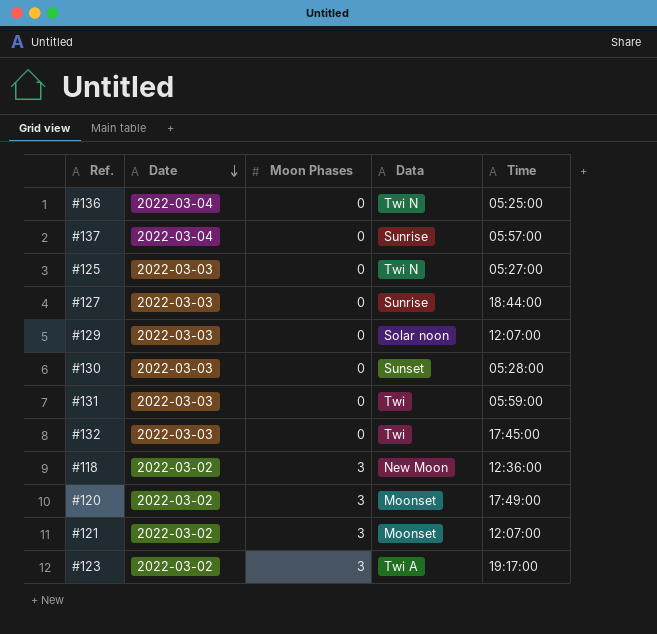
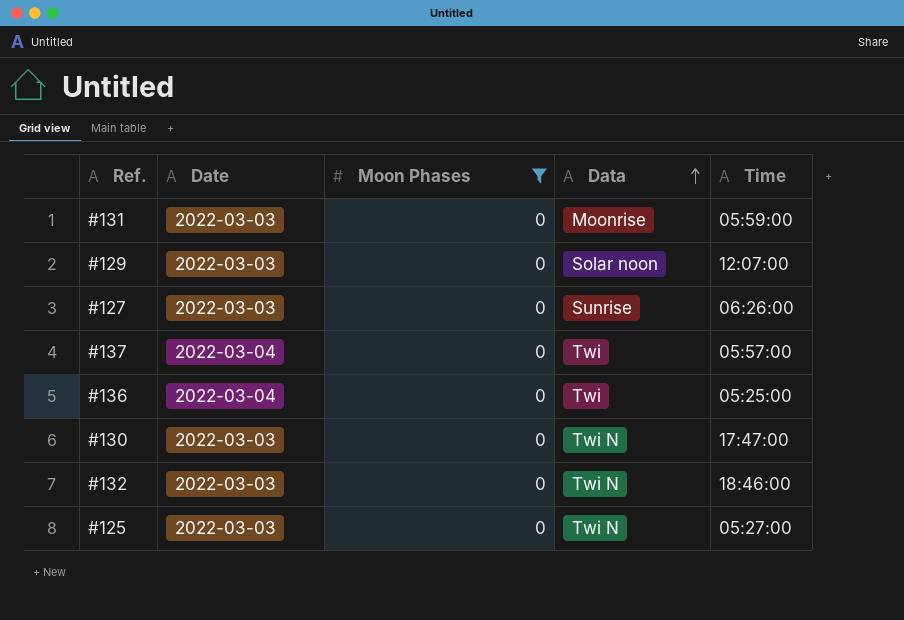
filter: none -> Moon Phases = 0
row order: Date descending -> Data ascending
#131 | Data: Twi -> Moonrise
#127 | Time: 18:44:00 -> 06:26:00
#137 | Data: Sunrise -> Twi
#136 | Data: Twi N -> Twi
#130 | Data: Sunset -> Twi N
#130 | Time: 05:28:00 -> 17:47:00
#132 | Data: Twi -> Twi N
#132 | Time: 17:45:00 -> 18:46:00

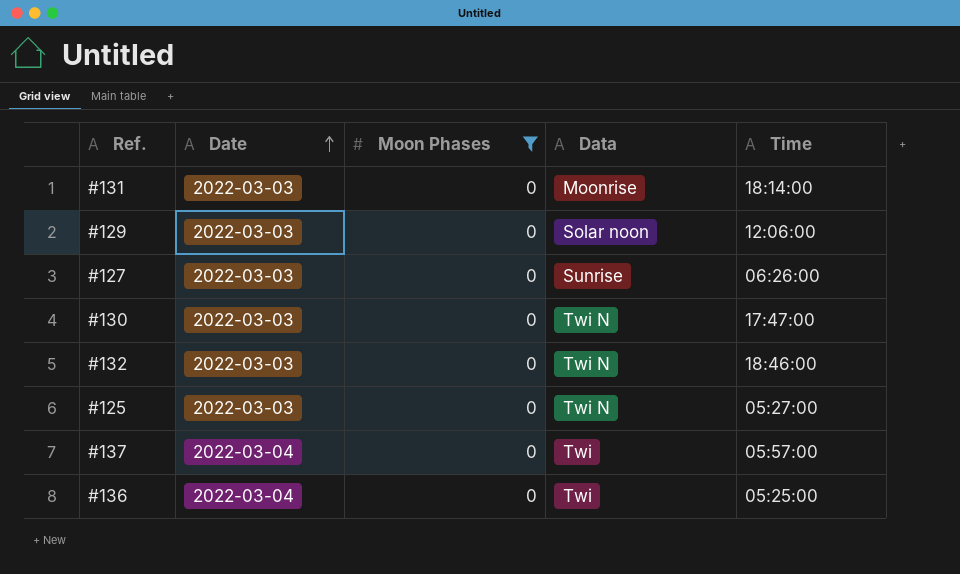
row order: Data ascending -> Date ascending
#131 | Time: 05:59:00 -> 18:14:00
#129 | Time: 12:07:00 -> 12:06:00

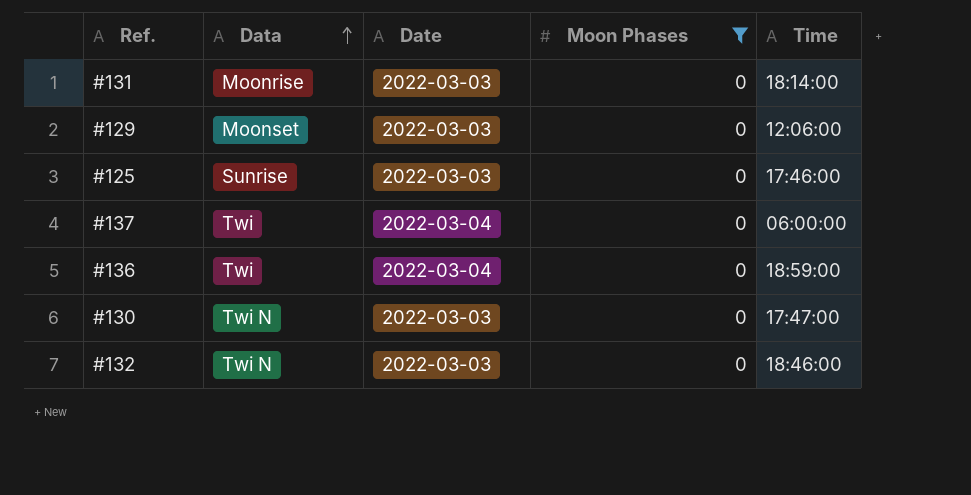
row order: Date ascending -> Data ascending
column Data | position: 4 -> 2
row #127: 2022-03-03 | 0 | Sunrise | 06:26:00 -> none
#129 | Data: Solar noon -> Moonset
#125 | Data: Twi N -> Sunrise
#125 | Time: 05:27:00 -> 17:46:00
#137 | Time: 05:57:00 -> 06:00:00
#136 | Time: 05:25:00 -> 18:59:00

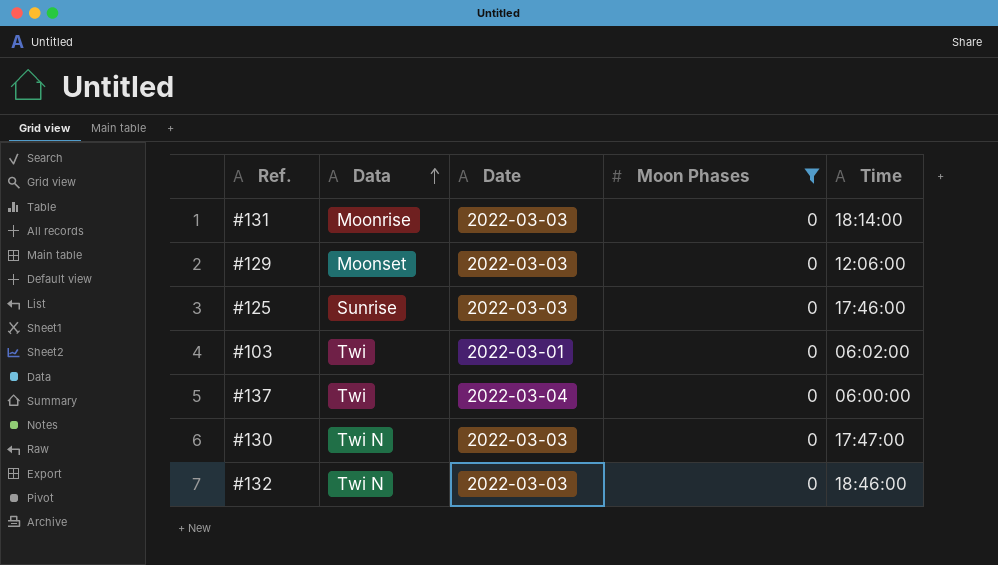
row #136: Twi | 2022-03-04 | 0 | 18:59:00 -> none
row #103: none -> Twi | 2022-03-01 | 0 | 06:02:00

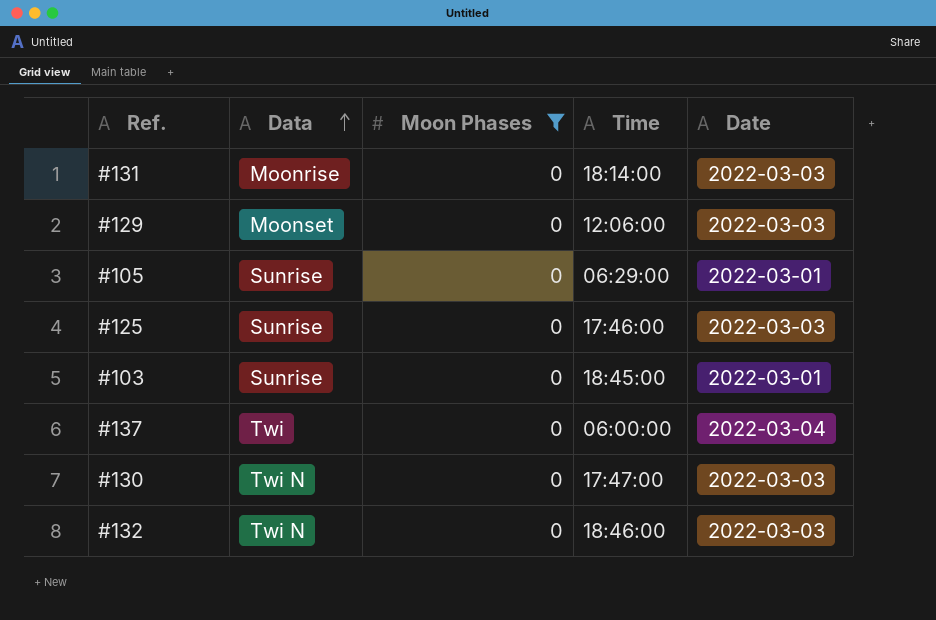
column Date | position: 3 -> 5
row #105: none -> Sunrise | 0 | 06:29:00 | 2022-03-01
#103 | Data: Twi -> Sunrise
#103 | Time: 06:02:00 -> 18:45:00

